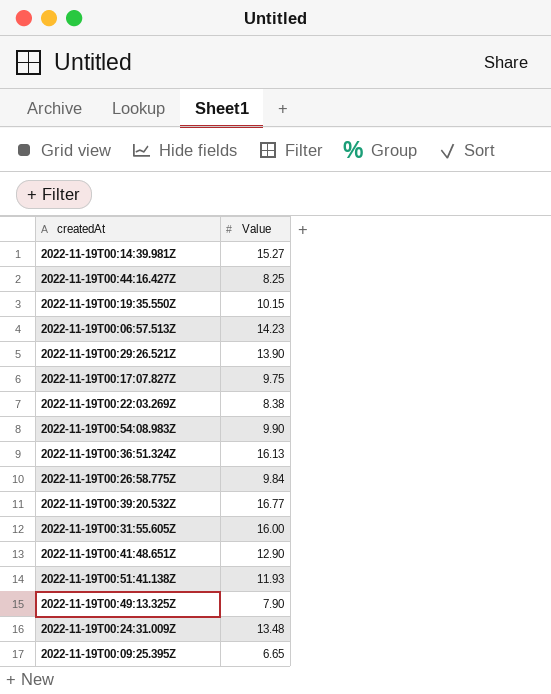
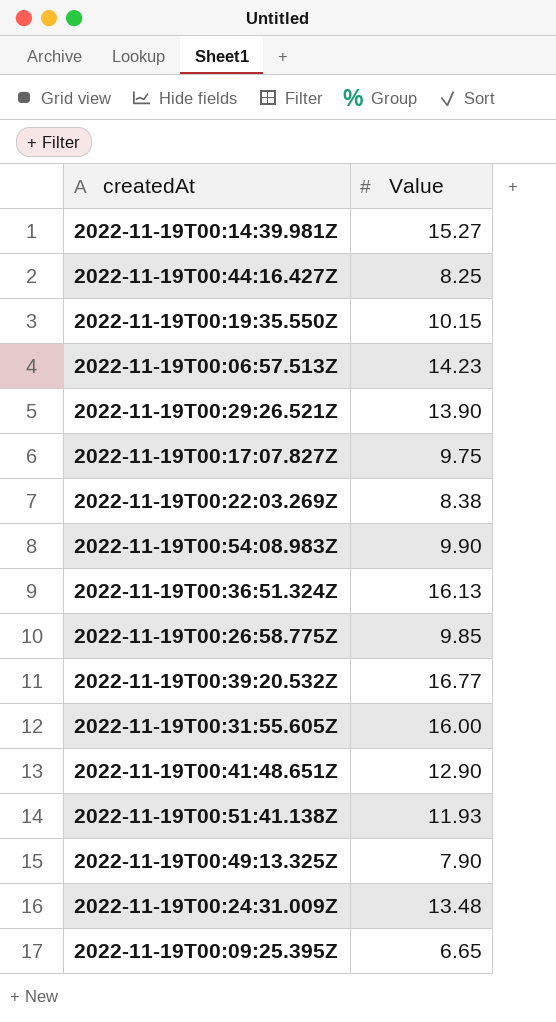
2022-11-19T00:26:58.775Z | Value: 9.84 -> 9.85

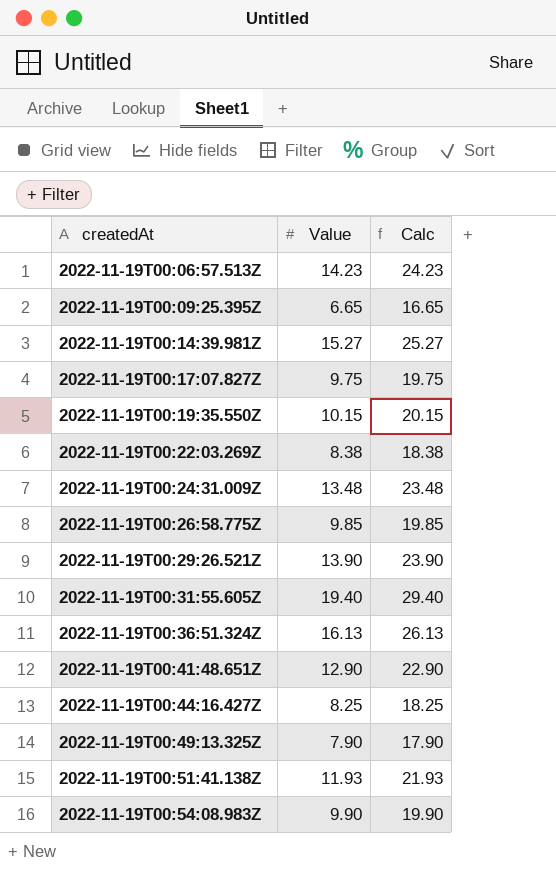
row order: none -> createdAt ascending
column Calc | formula: none -> [Value] + 10
row 2022-11-19T00:39:20.532Z: 16.77 -> none
2022-11-19T00:31:55.605Z | Value: 16.00 -> 19.40

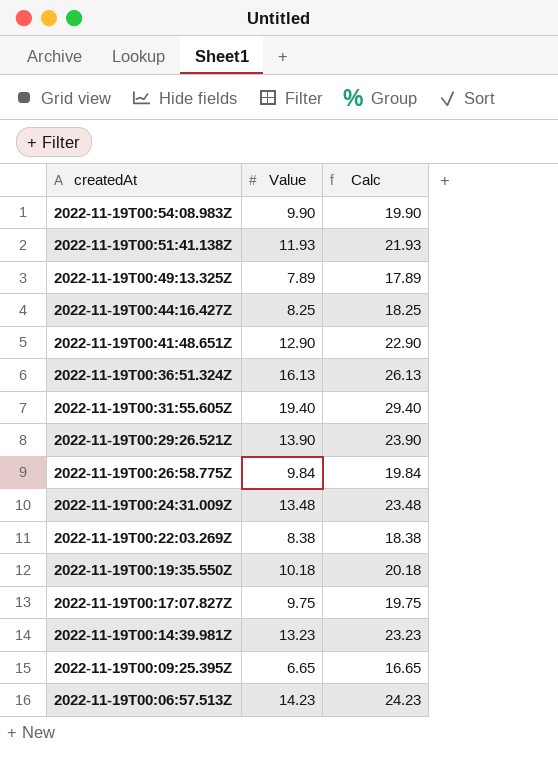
row order: createdAt ascending -> createdAt descending
2022-11-19T00:49:13.325Z | Value: 7.90 -> 7.89
2022-11-19T00:49:13.325Z | Calc: 17.90 -> 17.89
2022-11-19T00:26:58.775Z | Value: 9.85 -> 9.84
2022-11-19T00:26:58.775Z | Calc: 19.85 -> 19.84
2022-11-19T00:19:35.550Z | Value: 10.15 -> 10.18
2022-11-19T00:19:35.550Z | Calc: 20.15 -> 20.18
2022-11-19T00:14:39.981Z | Value: 15.27 -> 13.23
2022-11-19T00:14:39.981Z | Calc: 25.27 -> 23.23

